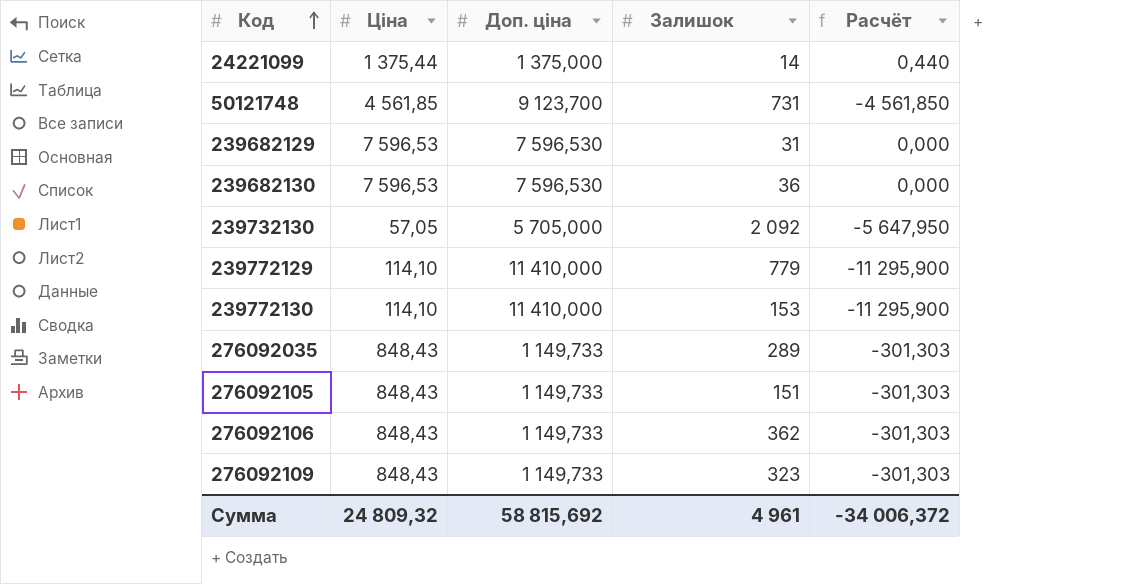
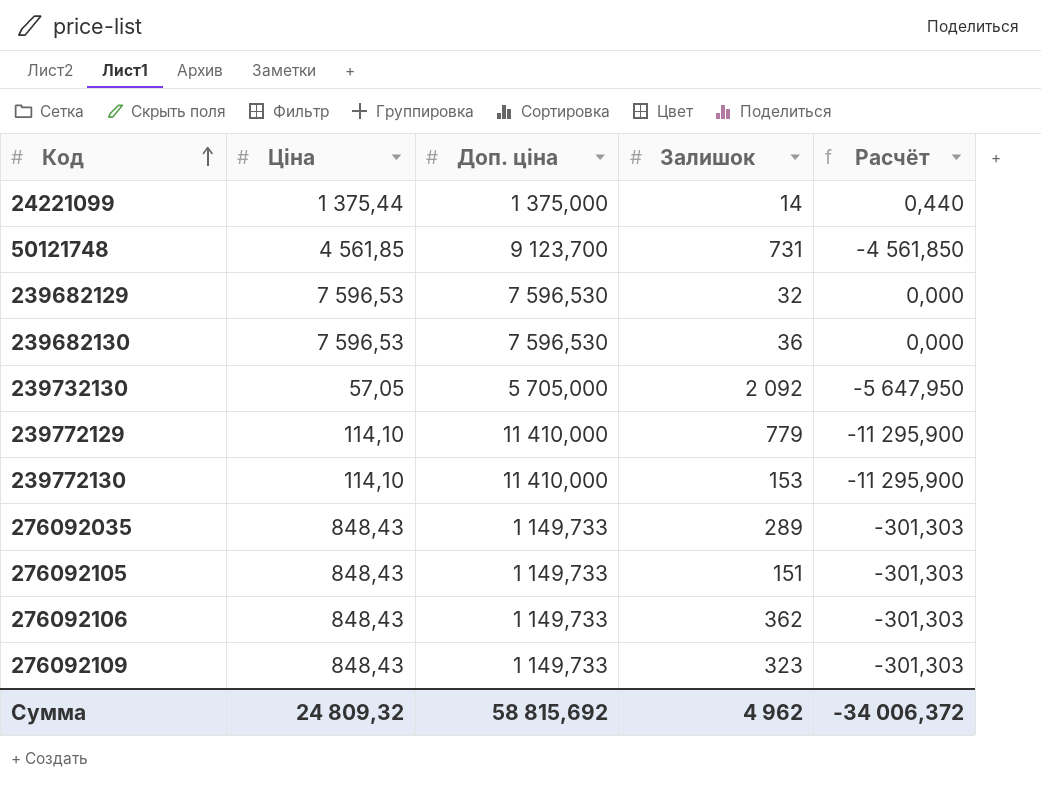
239682129 | Залишок: 31 -> 32
Сумма | Залишок: 4 961 -> 4 962

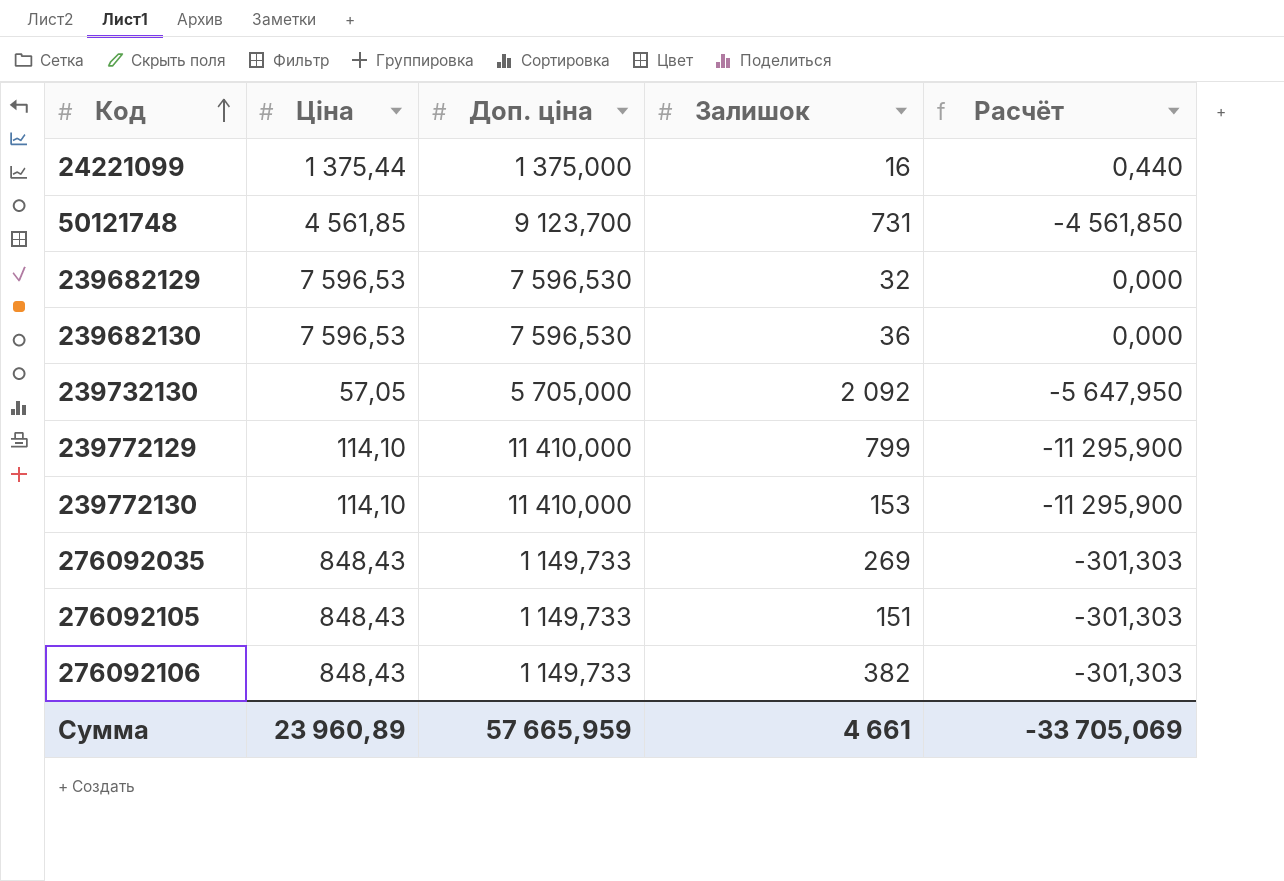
row 276092109: 848,43 | 1 149,733 | 323 | -301,303 -> none
24221099 | Залишок: 14 -> 16
239772129 | Залишок: 779 -> 799
276092035 | Залишок: 289 -> 269
276092106 | Залишок: 362 -> 382
Сумма | Ціна: 24 809,32 -> 23 960,89
Сумма | Доп. ціна: 58 815,692 -> 57 665,959
Сумма | Залишок: 4 962 -> 4 661
Сумма | Расчёт: -34 006,372 -> -33 705,069

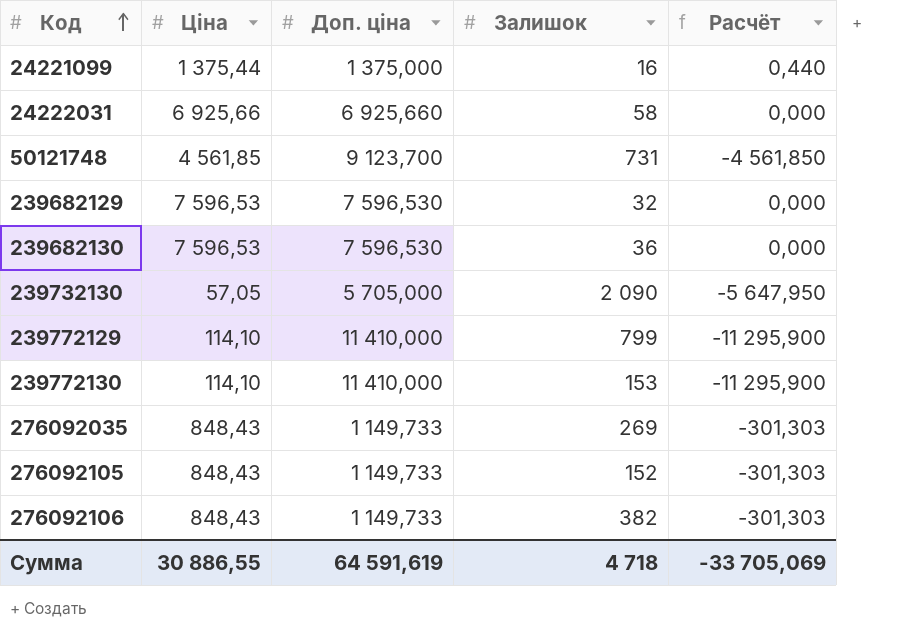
row 24222031: none -> 6 925,66 | 6 925,660 | 58 | 0,000
239732130 | Залишок: 2 092 -> 2 090
276092105 | Залишок: 151 -> 152
Сумма | Ціна: 23 960,89 -> 30 886,55
Сумма | Доп. ціна: 57 665,959 -> 64 591,619
Сумма | Залишок: 4 661 -> 4 718

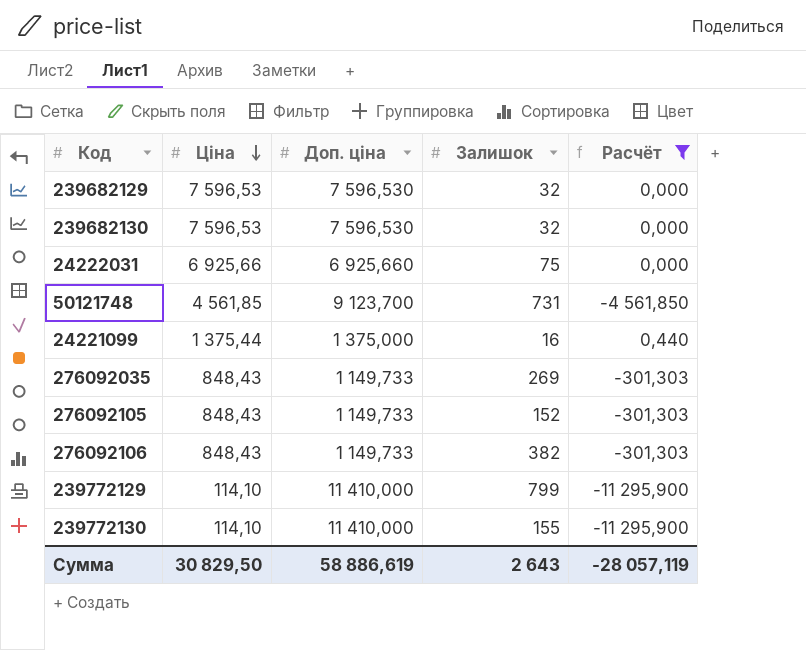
filter: none -> Расчёт != -5 647,950
row order: Код ascending -> Ціна descending
239682130 | Залишок: 36 -> 32
24222031 | Залишок: 58 -> 75
239772130 | Залишок: 153 -> 155
Сумма | Ціна: 30 886,55 -> 30 829,50
Сумма | Доп. ціна: 64 591,619 -> 58 886,619
Сумма | Залишок: 4 718 -> 2 643
Сумма | Расчёт: -33 705,069 -> -28 057,119

